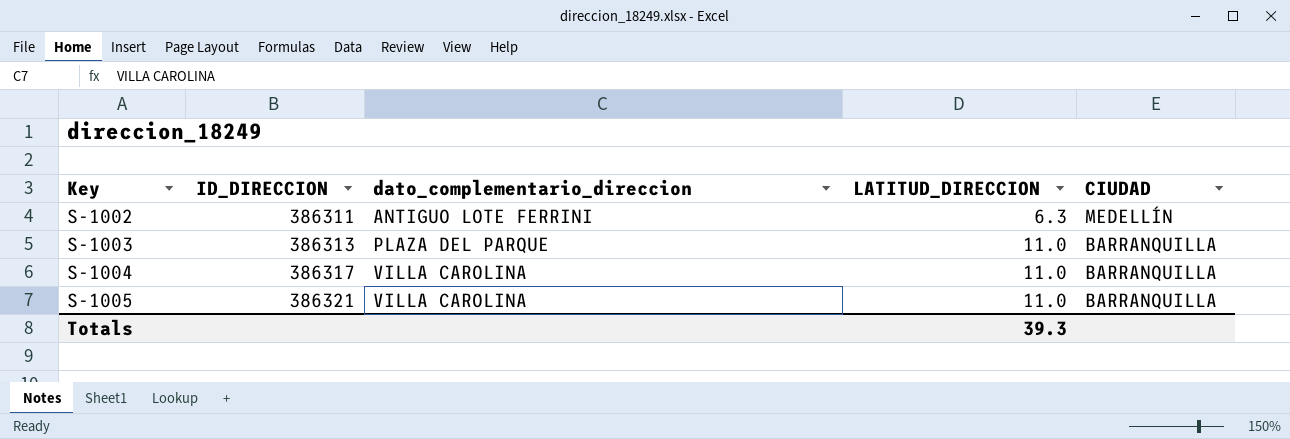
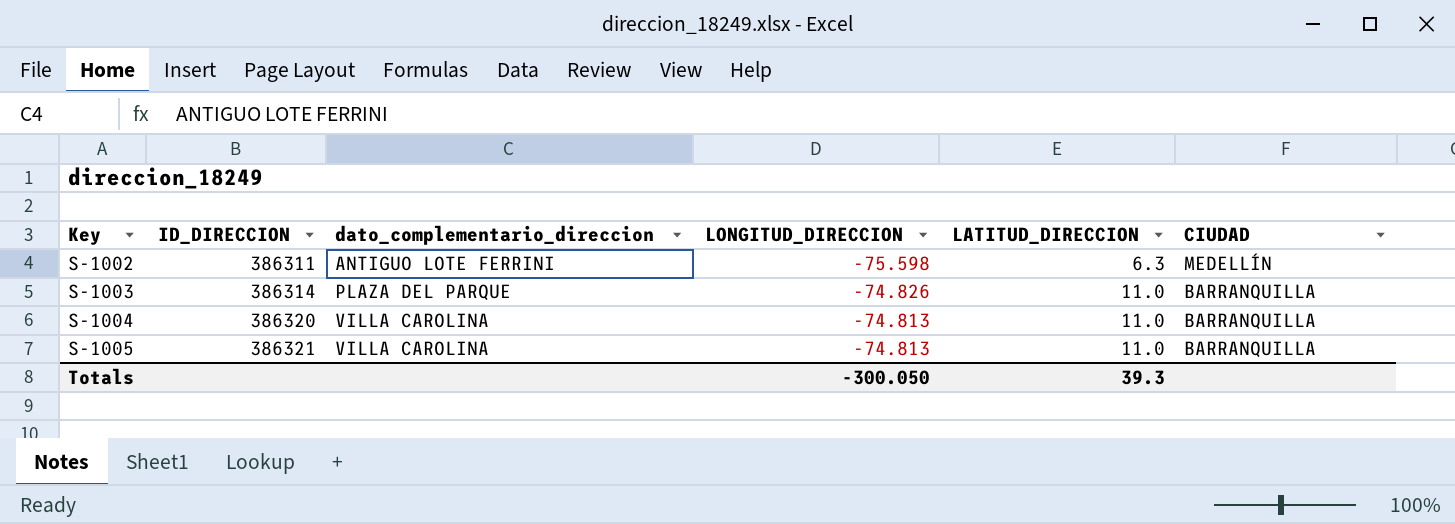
column LONGITUD_DIRECCION | position: none -> 4
S-1003 | ID_DIRECCION: 386313 -> 386314
S-1004 | ID_DIRECCION: 386317 -> 386320

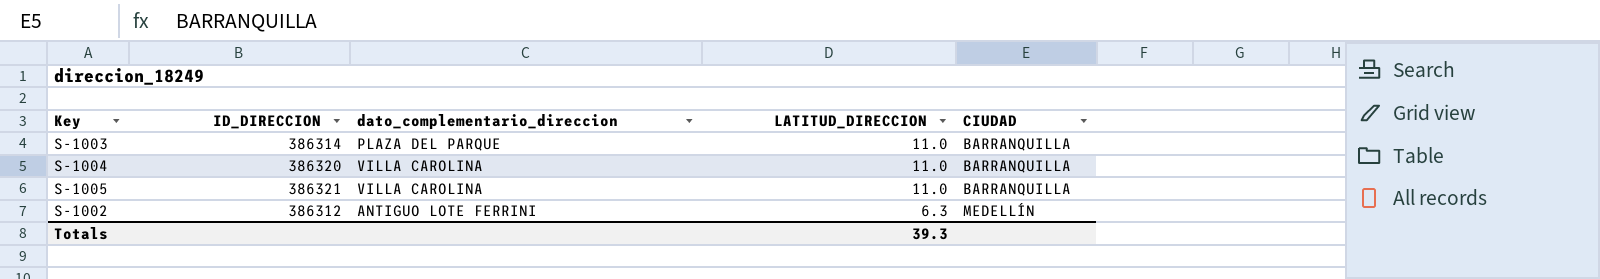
row order: Key ascending -> LATITUD_DIRECCION descending
column LONGITUD_DIRECCION | position: 4 -> none
S-1002 | ID_DIRECCION: 386311 -> 386312

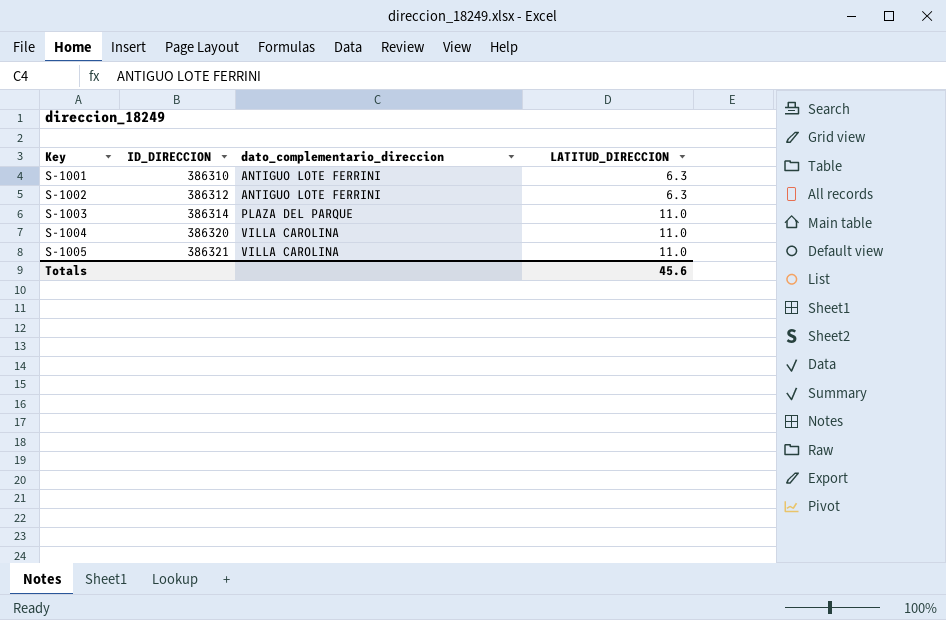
row order: LATITUD_DIRECCION descending -> Key ascending
column CIUDAD | position: 5 -> none
row S-1001: none -> 386310 | ANTIGUO LOTE FERRINI | 6.3
Totals | LATITUD_DIRECCION: 39.3 -> 45.6

